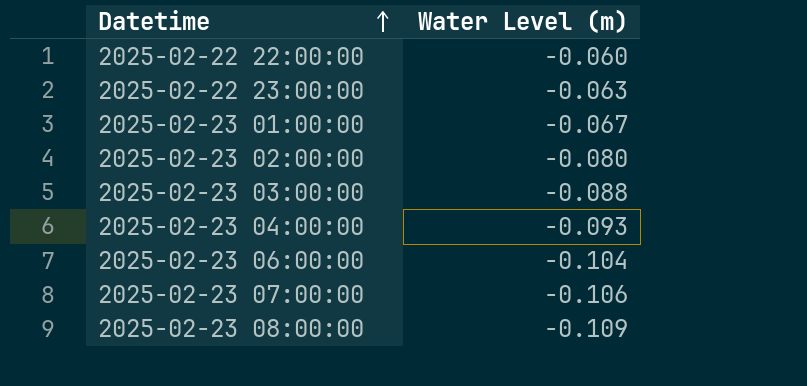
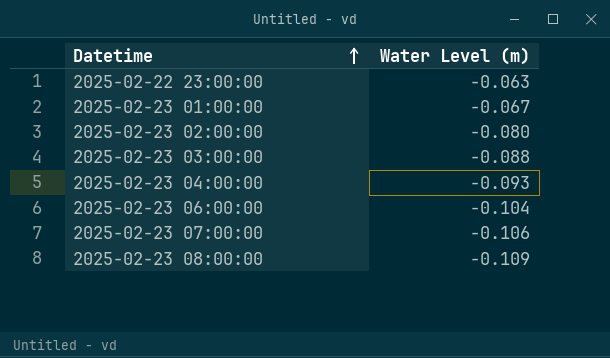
row 2025-02-22 22:00:00: -0.060 -> none

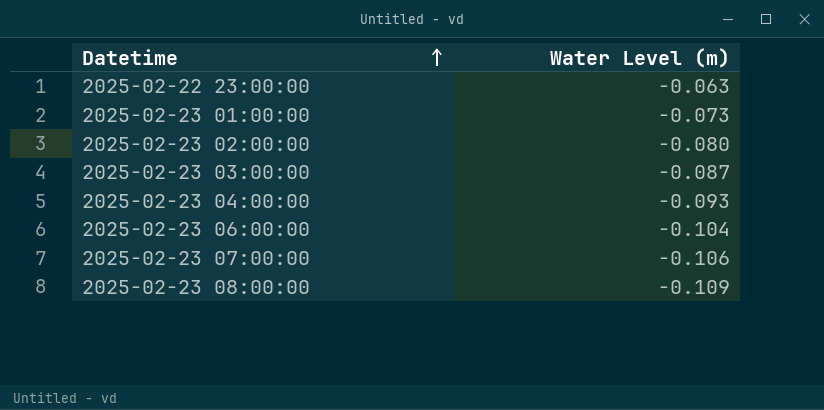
2025-02-23 01:00:00 | Water Level (m): -0.067 -> -0.073
2025-02-23 03:00:00 | Water Level (m): -0.088 -> -0.087

